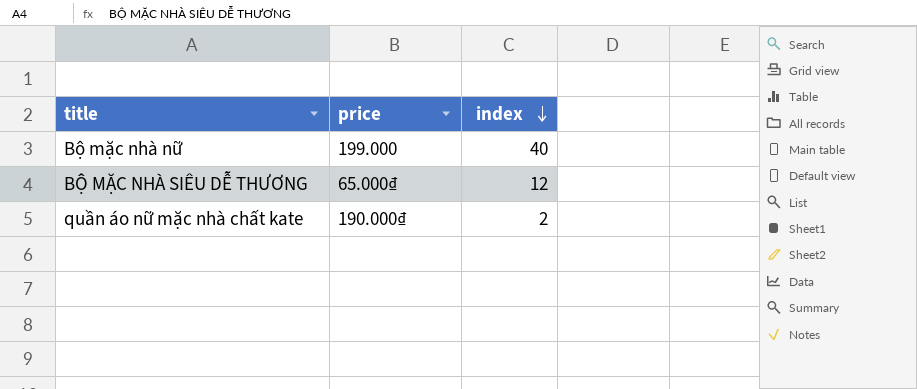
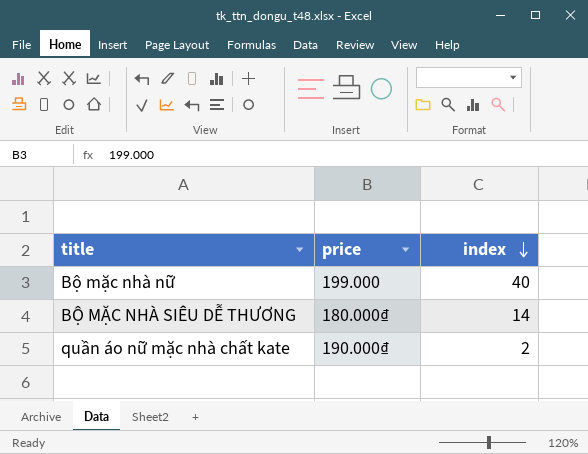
BỘ MẶC NHÀ SIÊU DỄ THƯƠNG | price: 65.000₫ -> 180.000₫
BỘ MẶC NHÀ SIÊU DỄ THƯƠNG | index: 12 -> 14

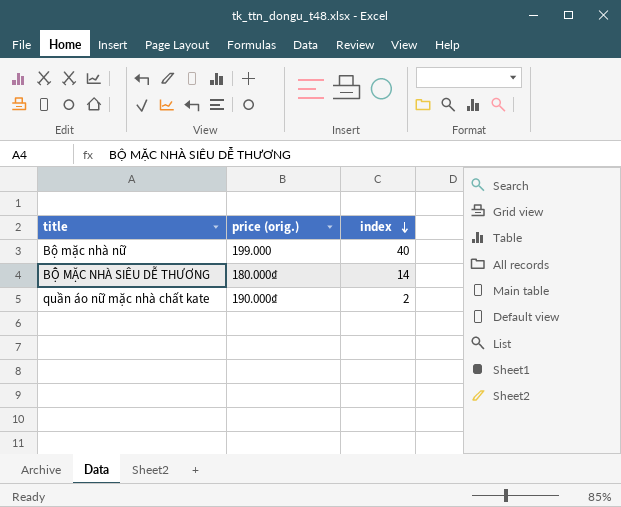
column name: price -> price (orig.)

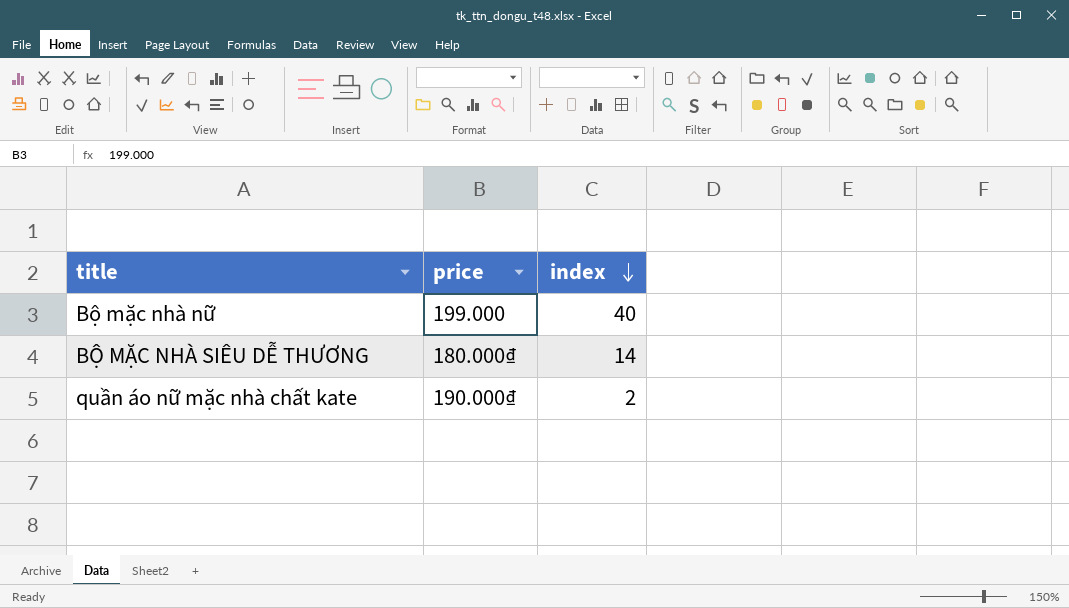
column name: price (orig.) -> price

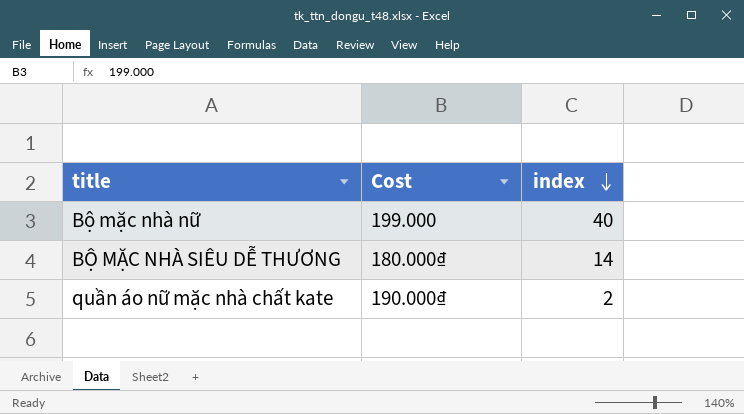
column name: price -> Cost

